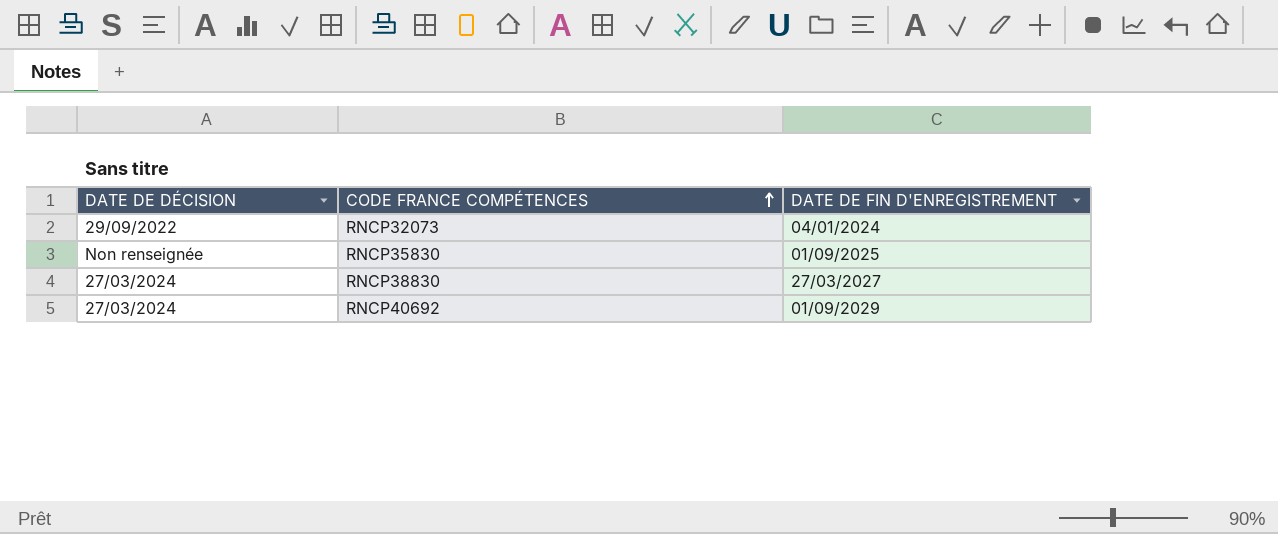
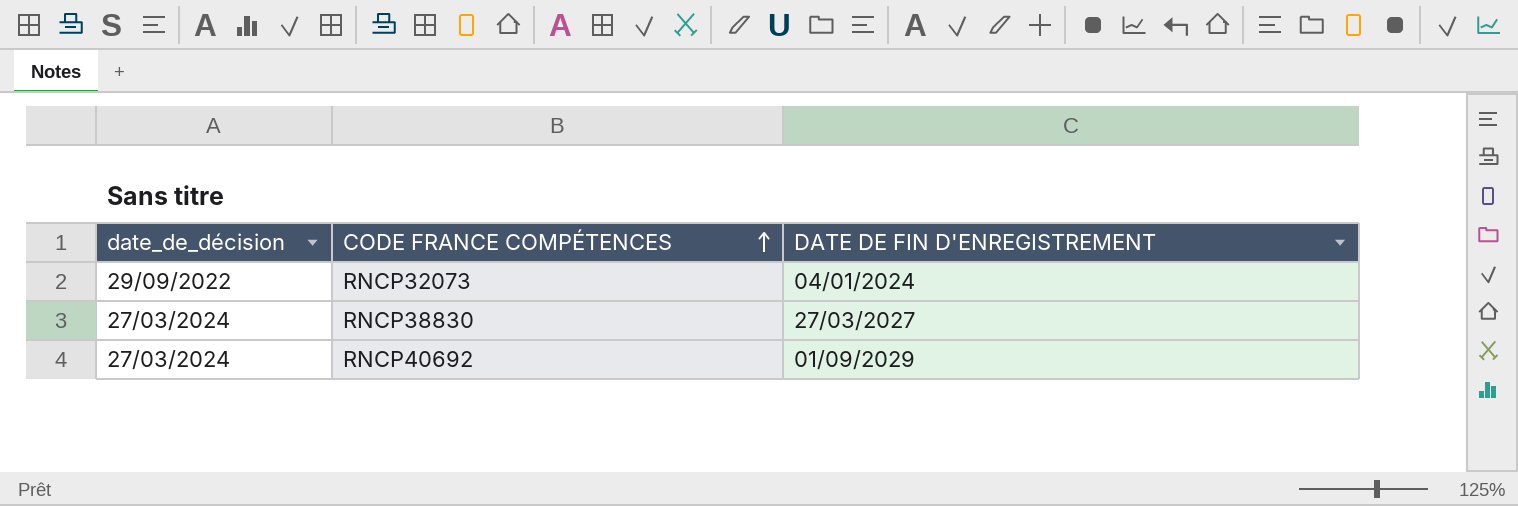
column name: DATE DE DÉCISION -> date_de_décision
row RNCP35830: Non renseignée | 01/09/2025 -> none

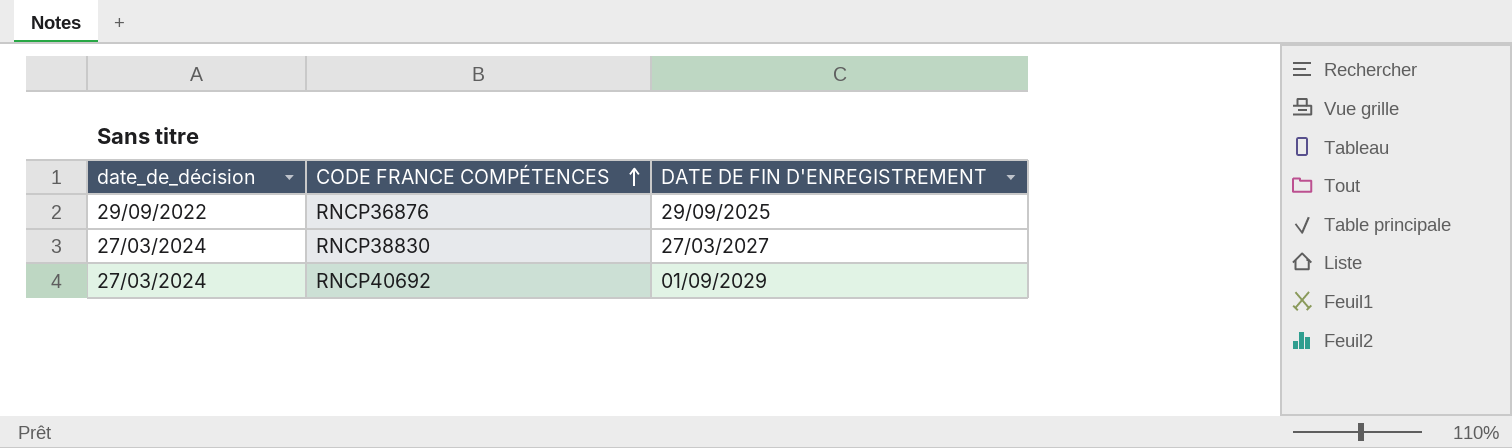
row RNCP32073: 29/09/2022 | 04/01/2024 -> none
row RNCP36876: none -> 29/09/2022 | 29/09/2025

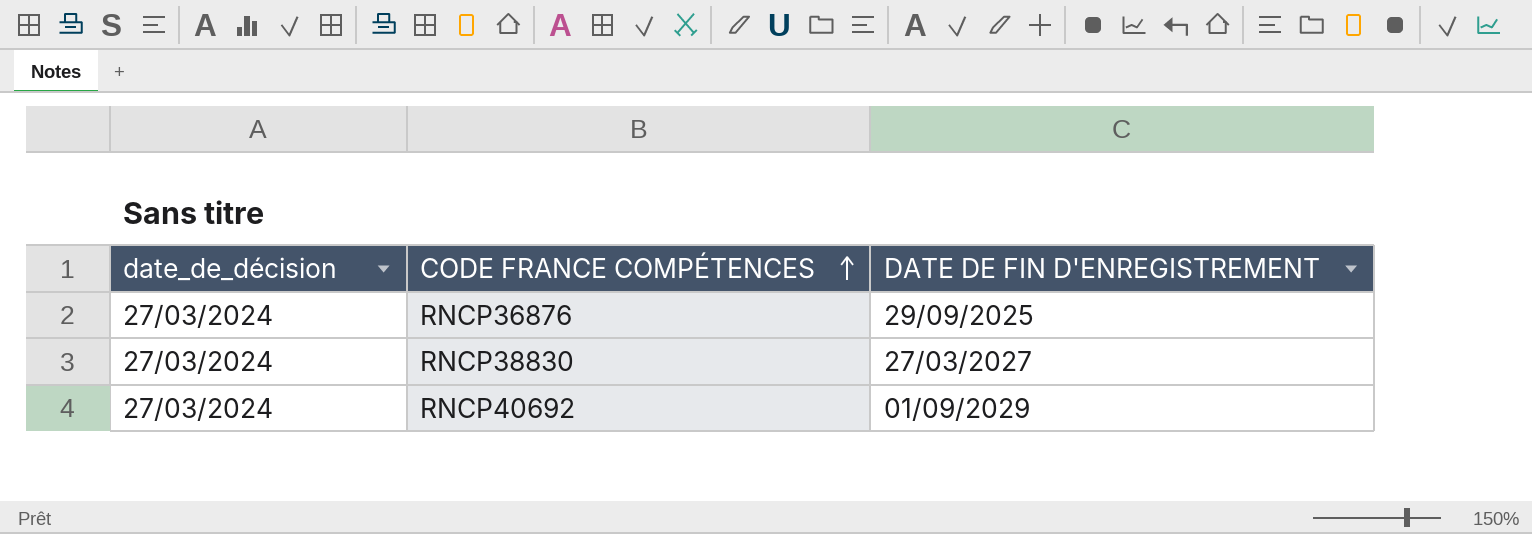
RNCP36876 | date_de_décision: 29/09/2022 -> 27/03/2024

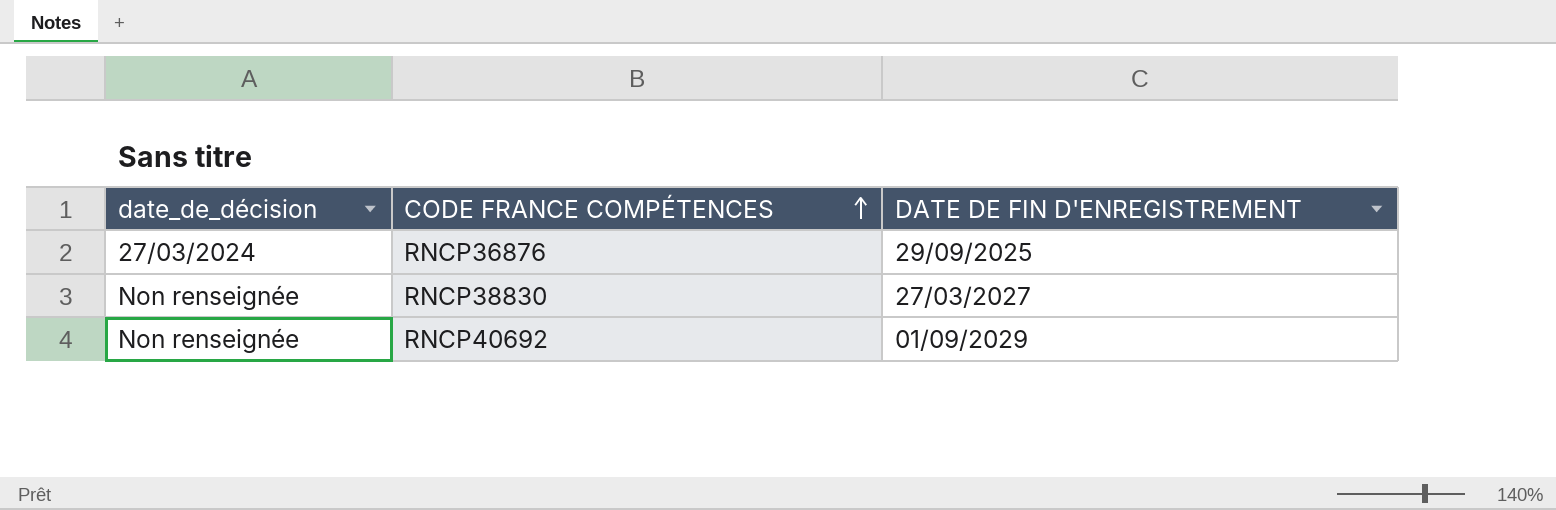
RNCP38830 | date_de_décision: 27/03/2024 -> Non renseignée
RNCP40692 | date_de_décision: 27/03/2024 -> Non renseignée

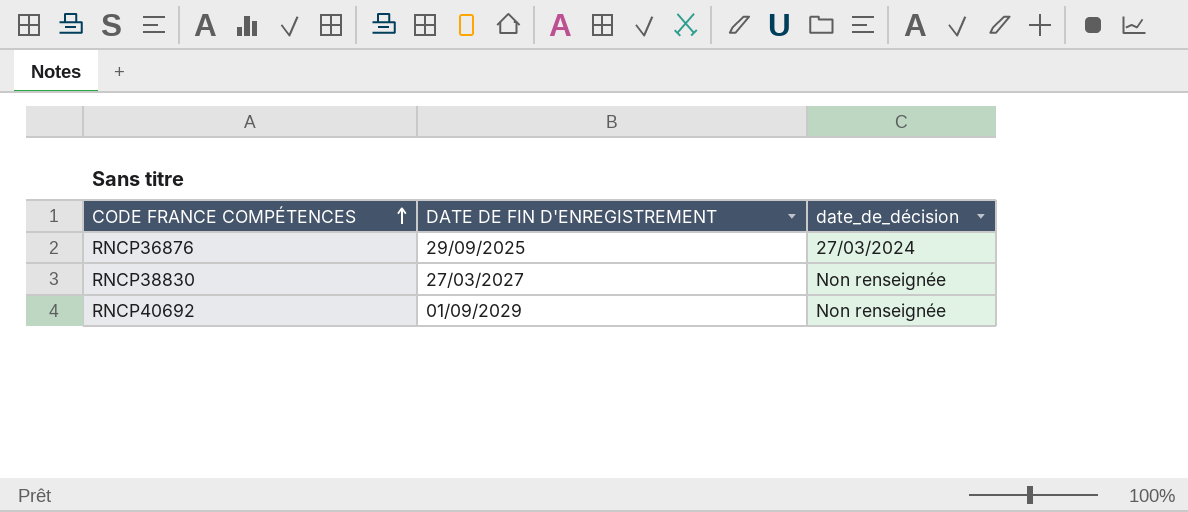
column date_de_décision | position: 1 -> 3

